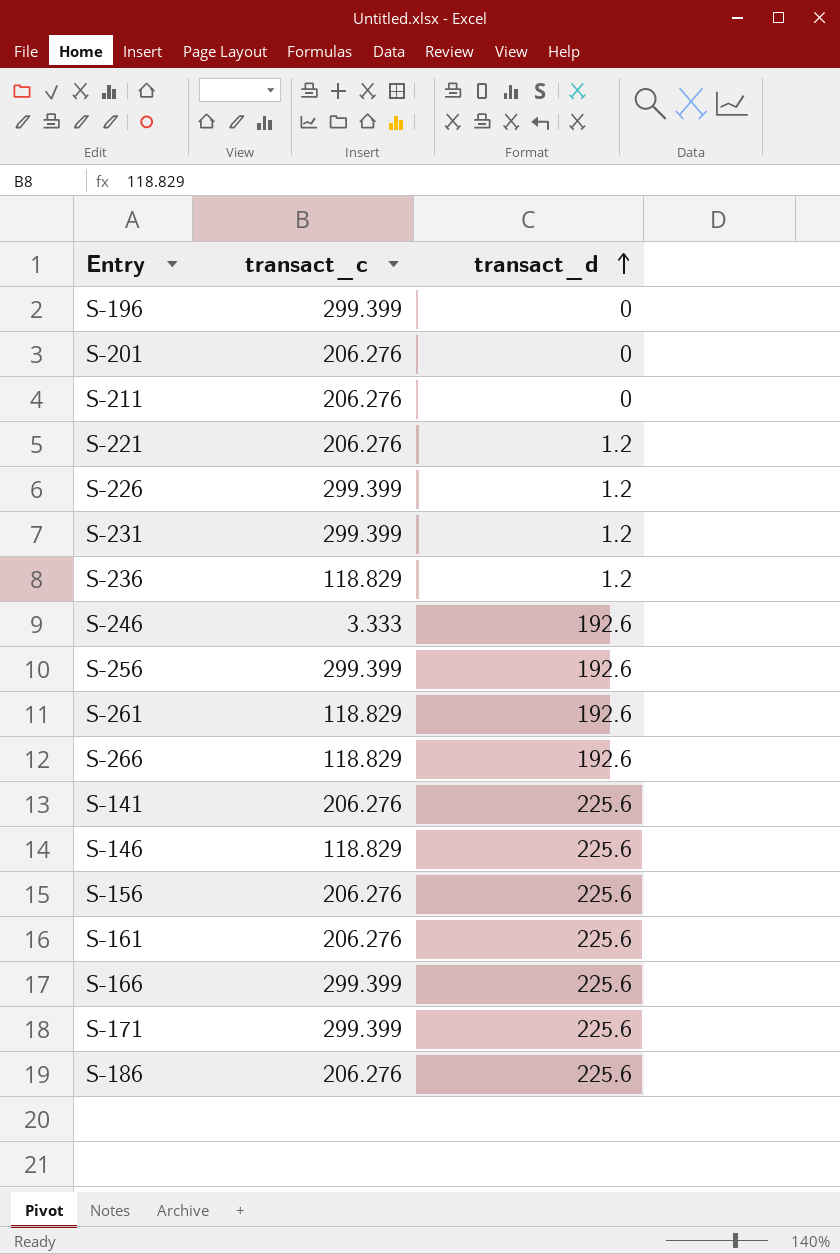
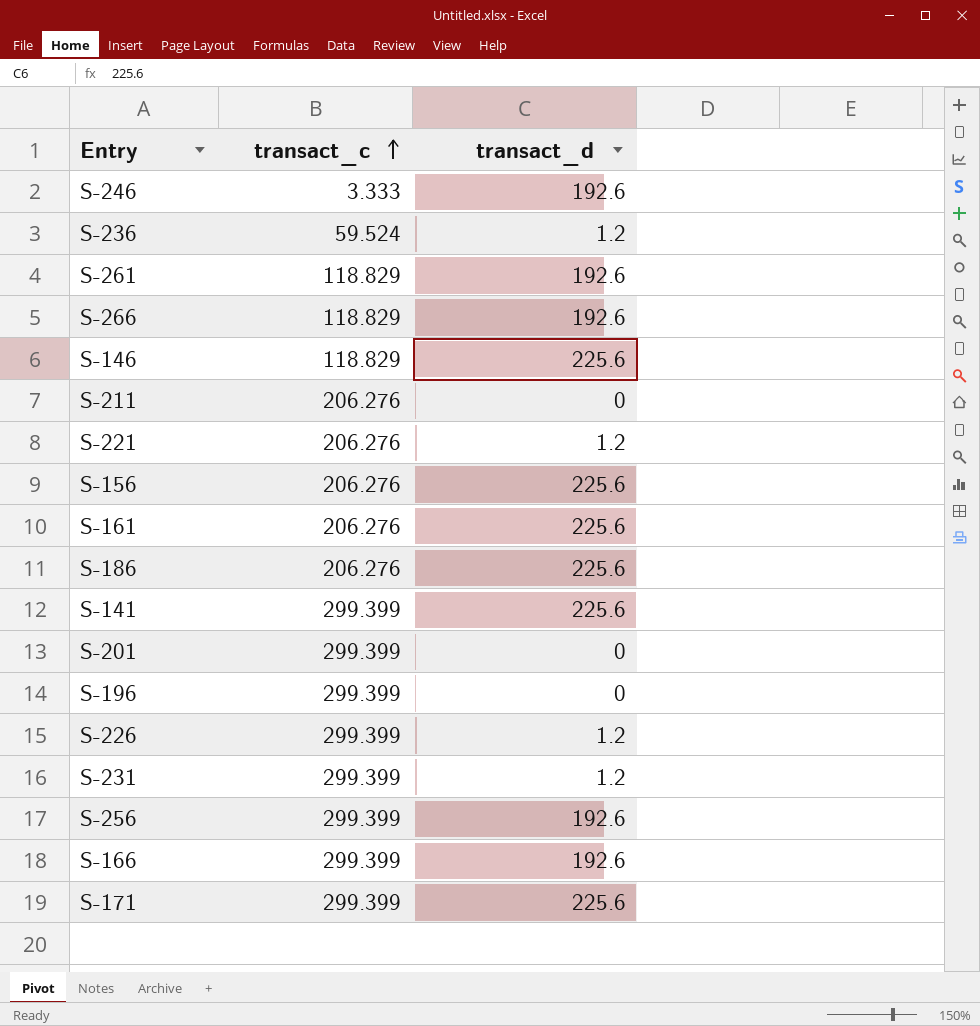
row order: transact_d ascending -> transact_c ascending
S-236 | transact_c: 118.829 -> 59.524
S-141 | transact_c: 206.276 -> 299.399
S-201 | transact_c: 206.276 -> 299.399
S-166 | transact_d: 225.6 -> 192.6

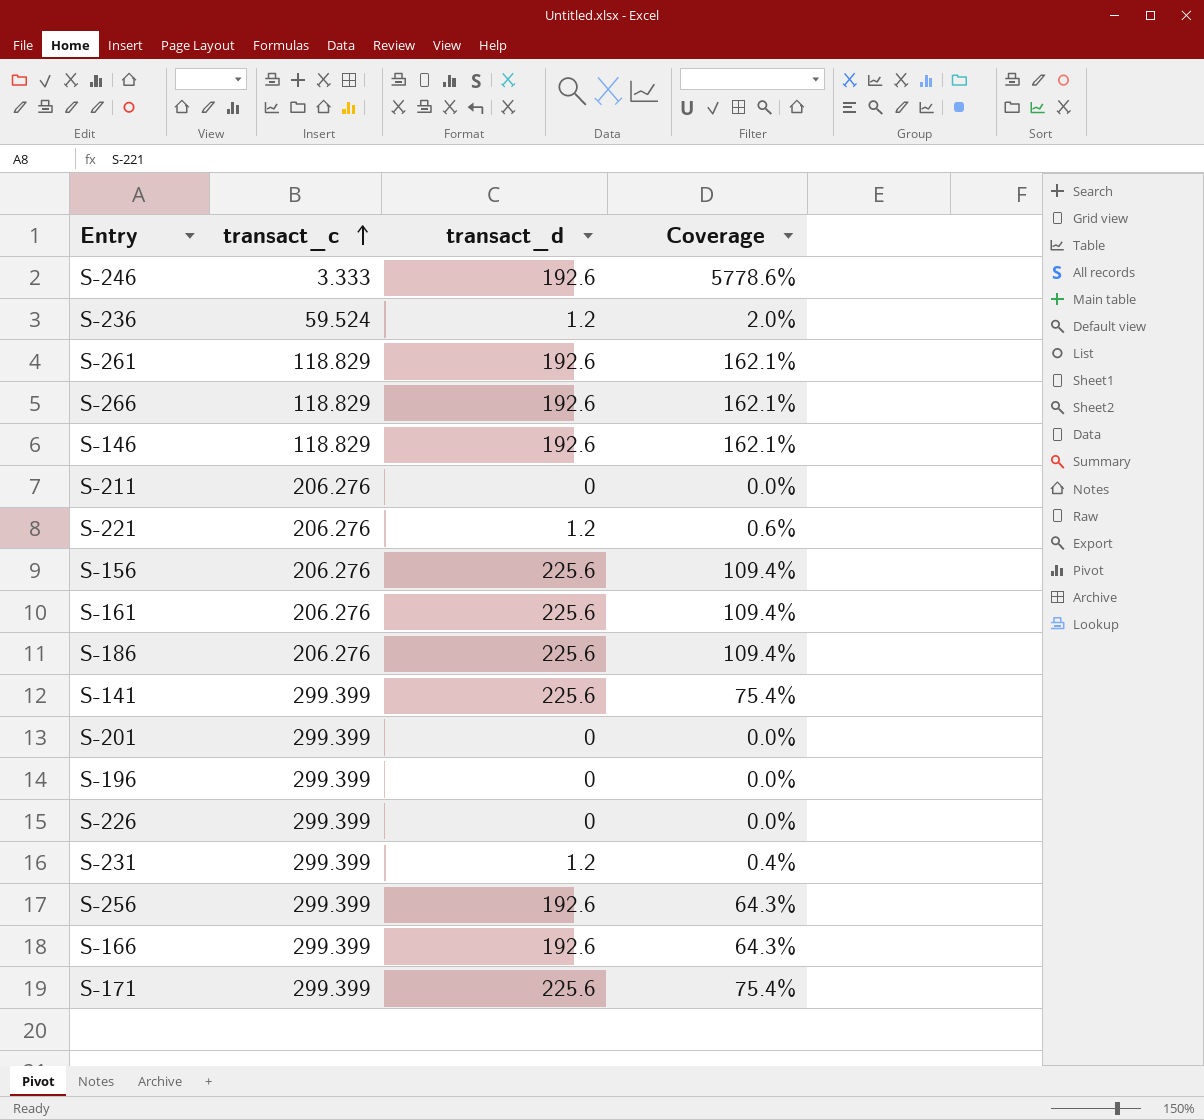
column Coverage | formula: none -> [transact_d] / [transact_c]
S-146 | transact_d: 225.6 -> 192.6
S-226 | transact_d: 1.2 -> 0

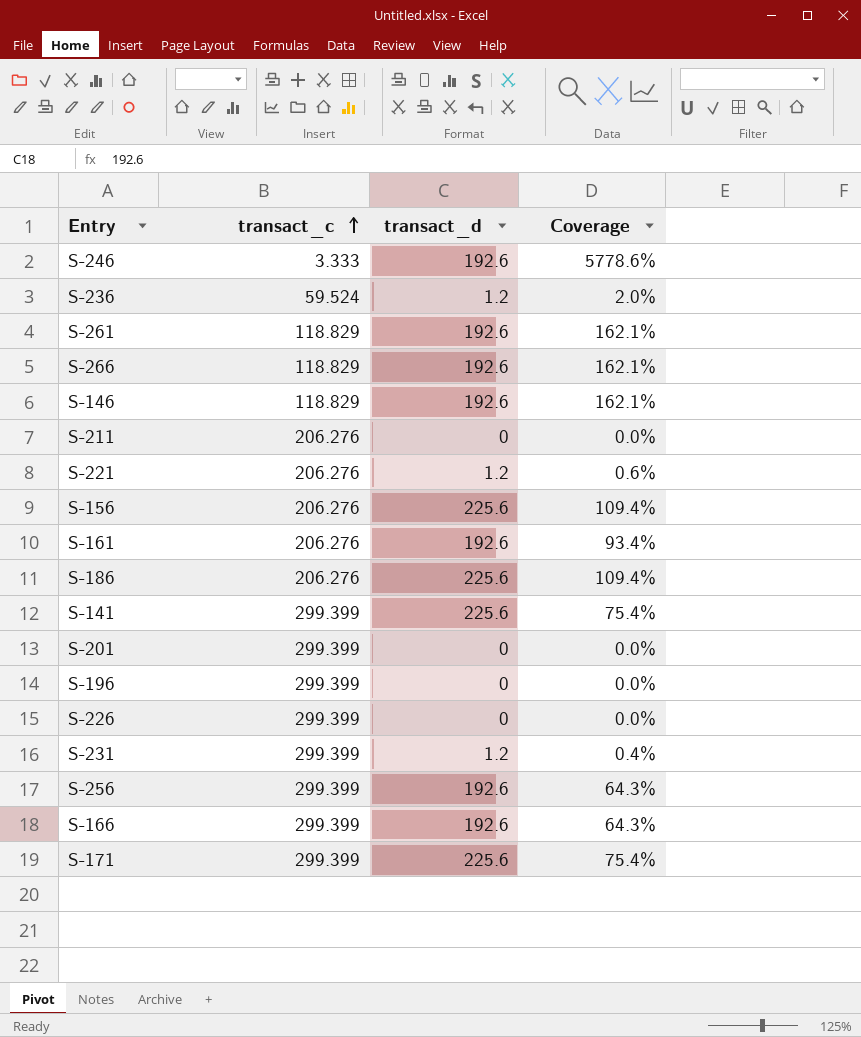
S-161 | transact_d: 225.6 -> 192.6
S-161 | Coverage: 109.4% -> 93.4%

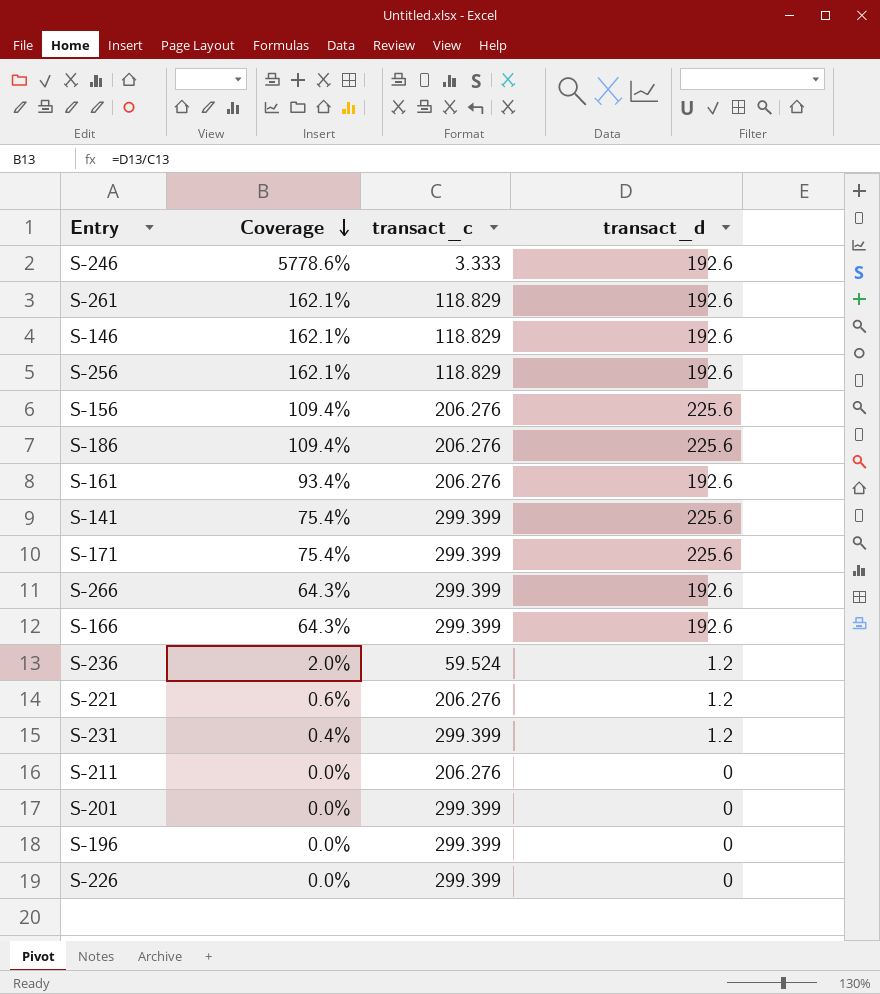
row order: transact_c ascending -> Coverage descending
column Coverage | position: 4 -> 2
S-256 | Coverage: 64.3% -> 162.1%
S-256 | transact_c: 299.399 -> 118.829
S-266 | Coverage: 162.1% -> 64.3%
S-266 | transact_c: 118.829 -> 299.399

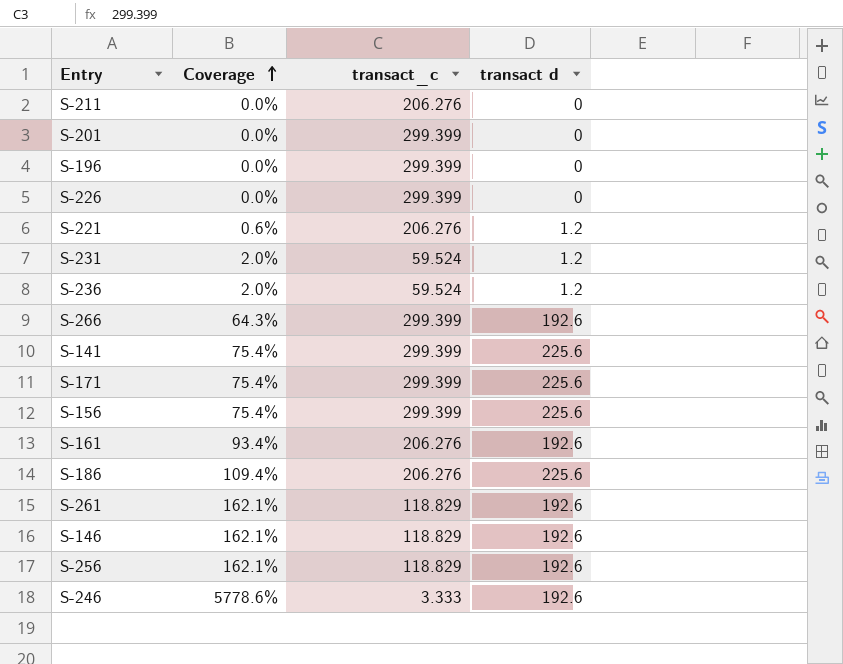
row order: Coverage descending -> Coverage ascending
column name: transact_d -> transact d
row S-166: 64.3% | 299.399 | 192.6 -> none
S-231 | Coverage: 0.4% -> 2.0%
S-231 | transact_c: 299.399 -> 59.524
S-156 | Coverage: 109.4% -> 75.4%
S-156 | transact_c: 206.276 -> 299.399

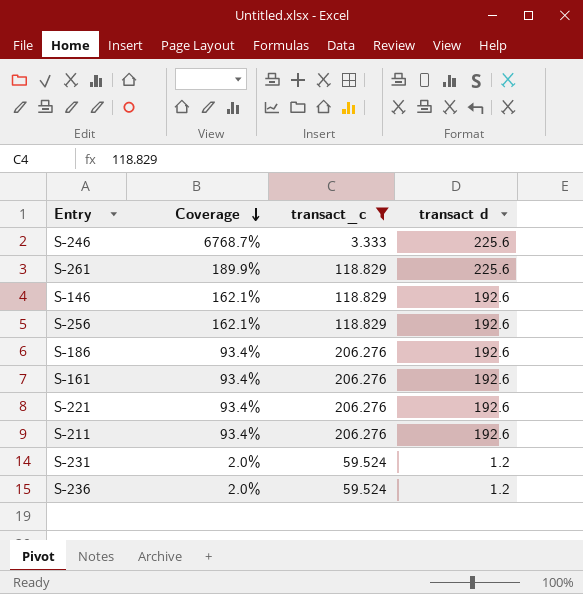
filter: none -> transact_c != 299.399
row order: Coverage ascending -> Coverage descending
S-246 | Coverage: 5778.6% -> 6768.7%
S-246 | transact d: 192.6 -> 225.6
S-261 | Coverage: 162.1% -> 189.9%
S-261 | transact d: 192.6 -> 225.6
S-186 | Coverage: 109.4% -> 93.4%
S-186 | transact d: 225.6 -> 192.6
S-221 | Coverage: 0.6% -> 93.4%
S-221 | transact d: 1.2 -> 192.6
S-211 | Coverage: 0.0% -> 93.4%
S-211 | transact d: 0 -> 192.6

